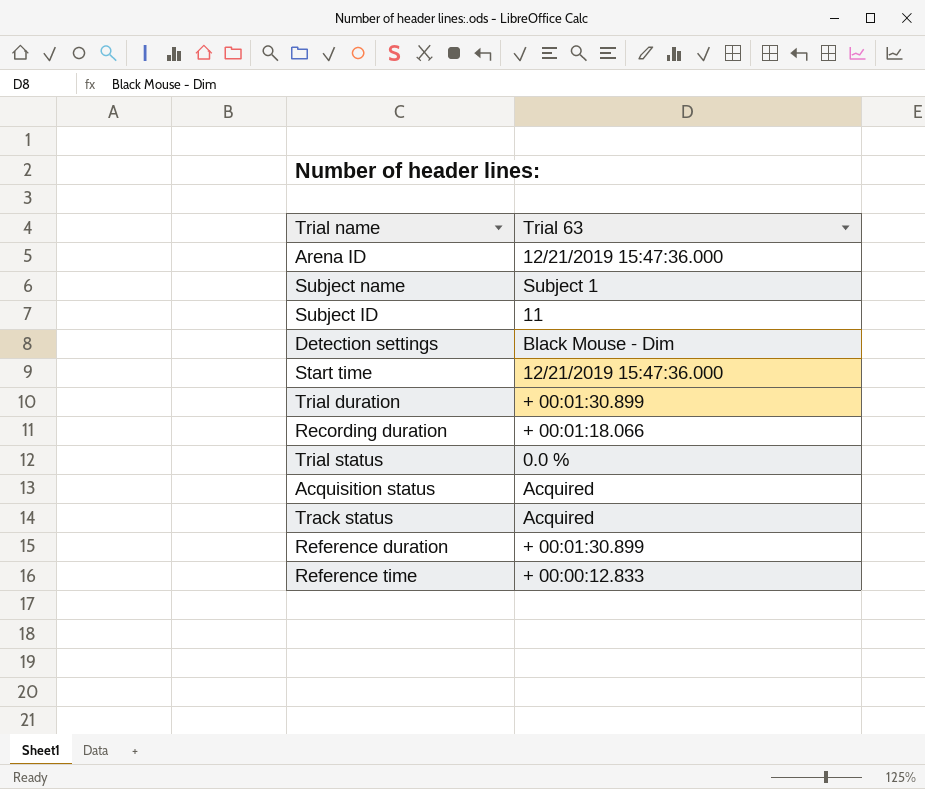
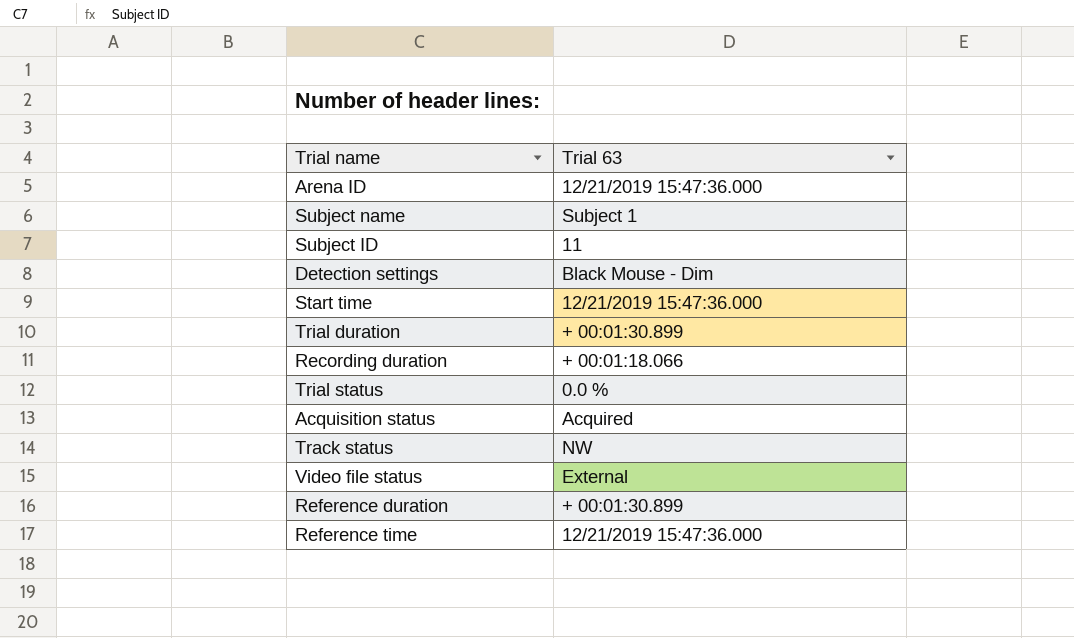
Track status | Trial 63: Acquired -> NW
row Video file status: none -> External
Reference time | Trial 63: + 00:00:12.833 -> 12/21/2019 15:47:36.000

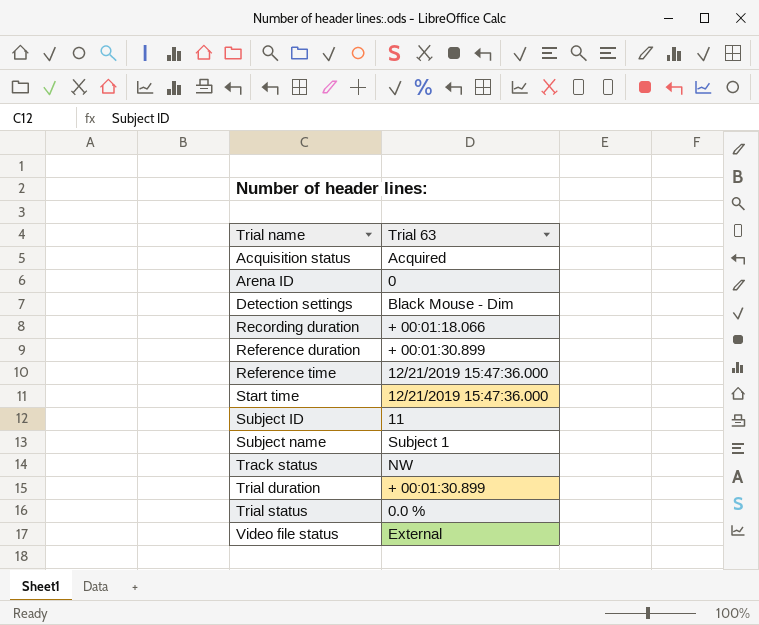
row order: none -> Trial name ascending
Arena ID | Trial 63: 12/21/2019 15:47:36.000 -> 0

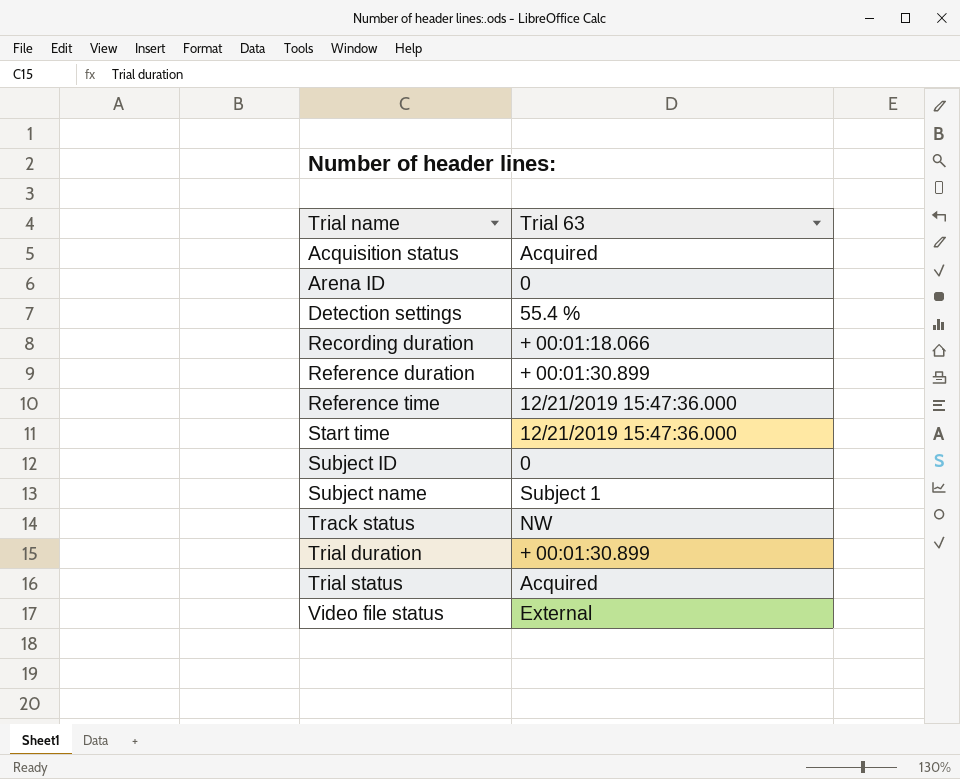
Detection settings | Trial 63: Black Mouse - Dim -> 55.4 %
Subject ID | Trial 63: 11 -> 0
Trial status | Trial 63: 0.0 % -> Acquired

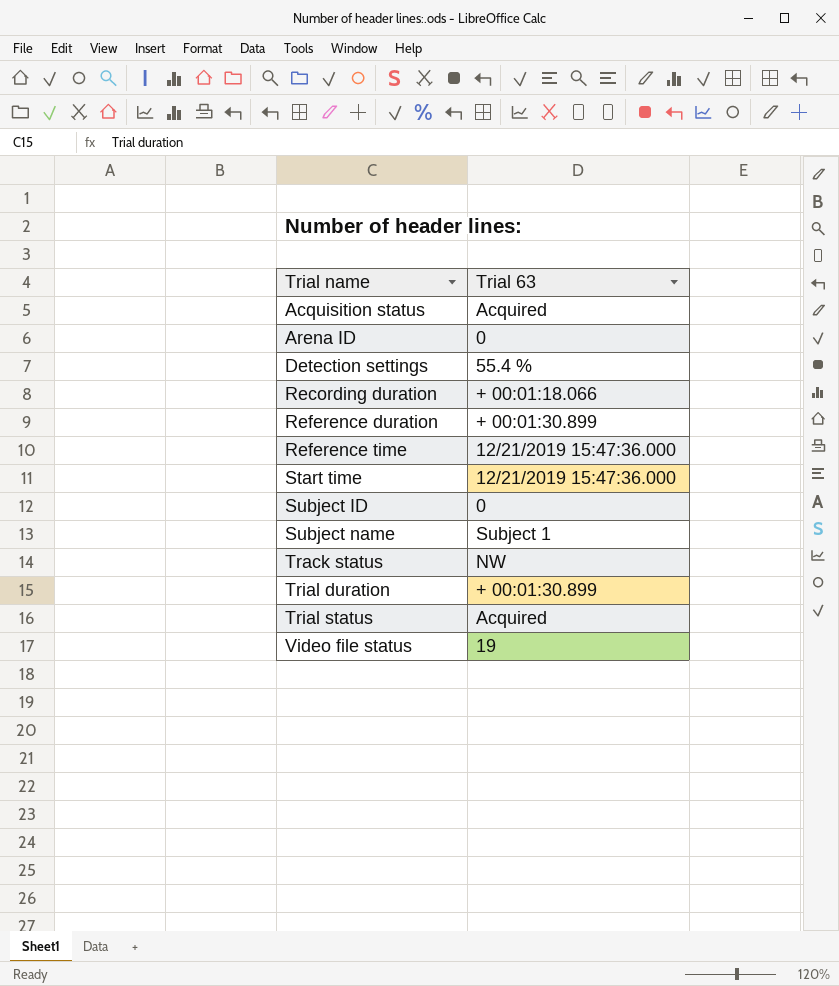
Video file status | Trial 63: External -> 19

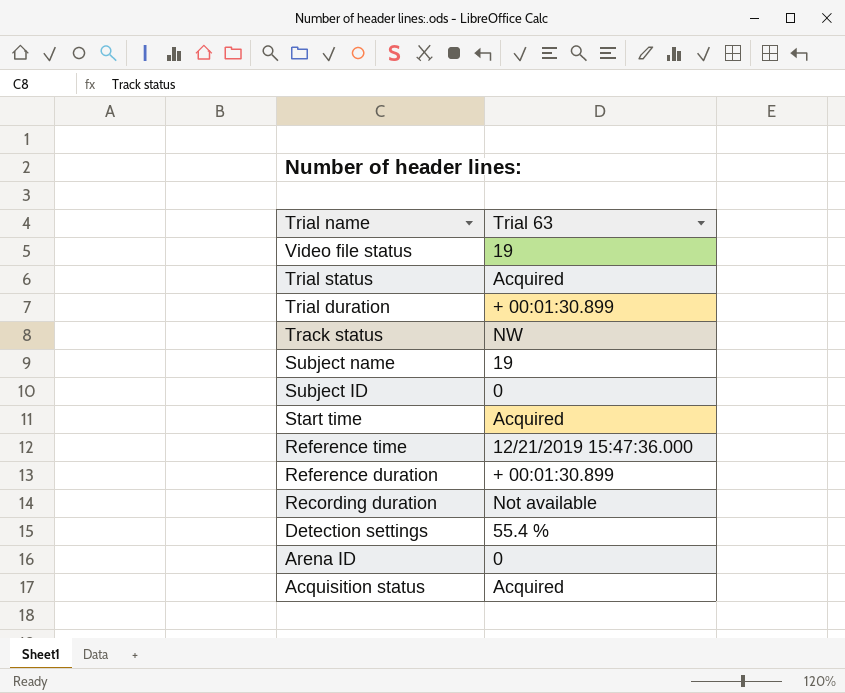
row order: Trial name ascending -> Trial name descending
Subject name | Trial 63: Subject 1 -> 19
Start time | Trial 63: 12/21/2019 15:47:36.000 -> Acquired
Recording duration | Trial 63: + 00:01:18.066 -> Not available

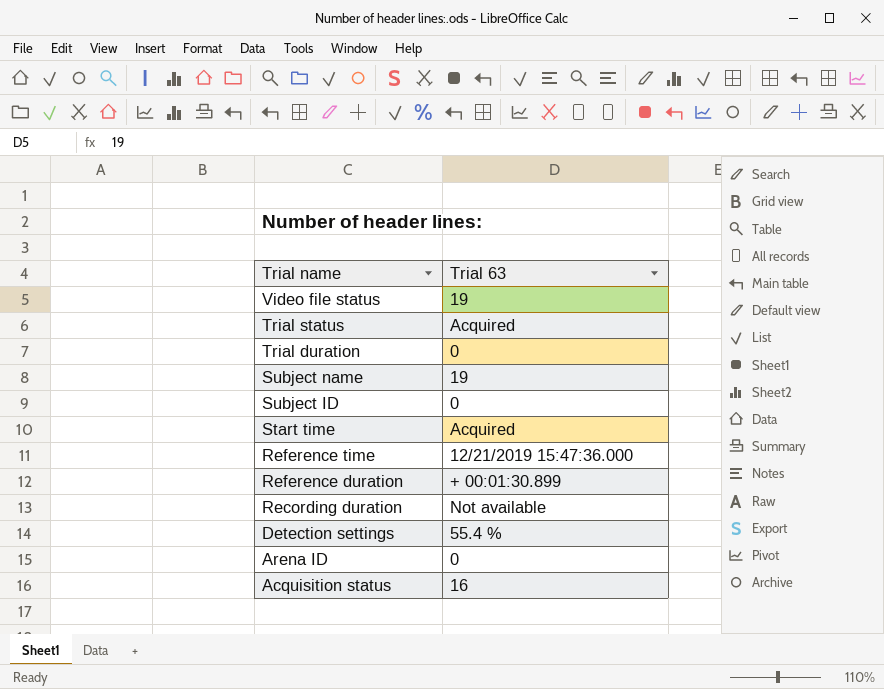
row Track status: NW -> none
Trial duration | Trial 63: + 00:01:30.899 -> 0
Acquisition status | Trial 63: Acquired -> 16

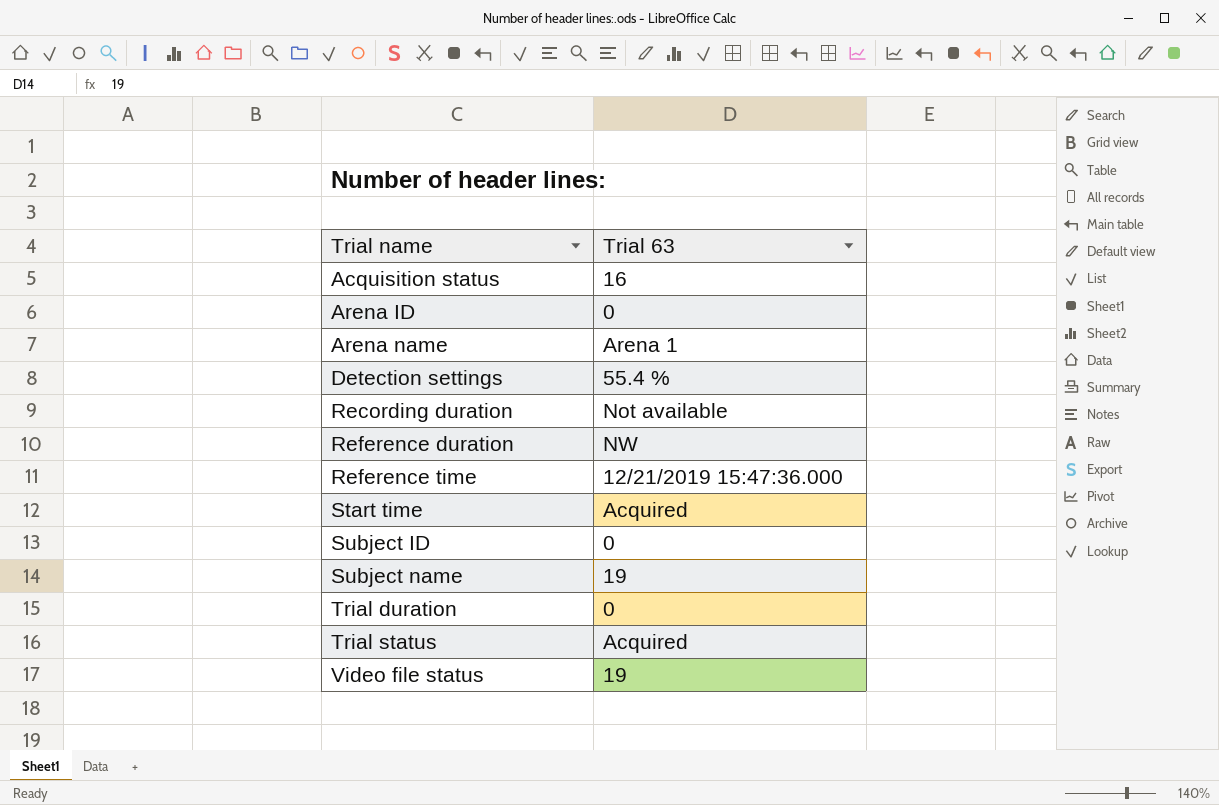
row order: Trial name descending -> Trial name ascending
row Arena name: none -> Arena 1
Reference duration | Trial 63: + 00:01:30.899 -> NW

